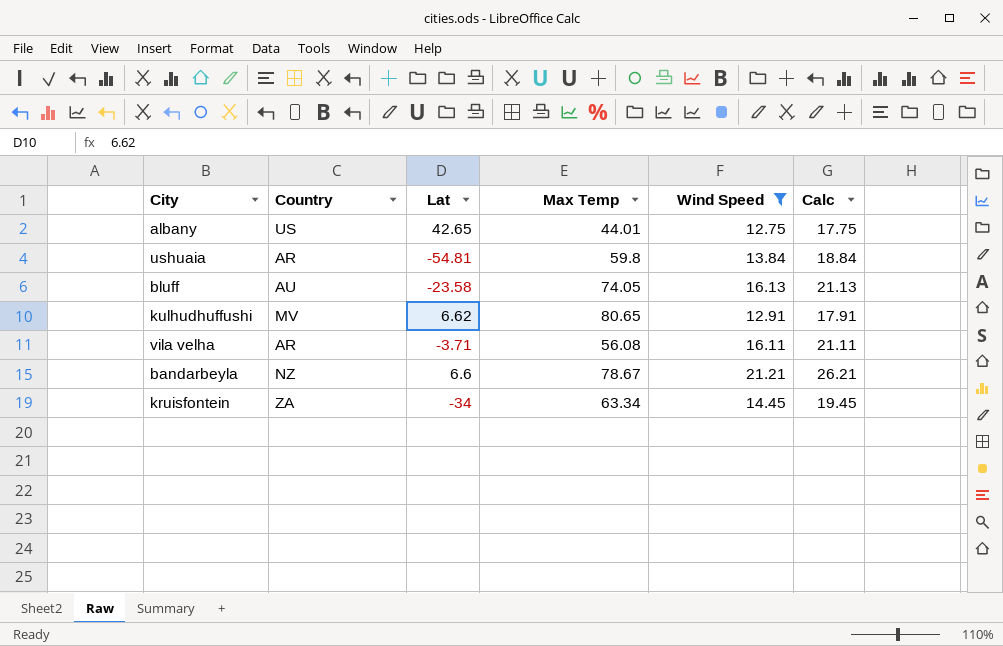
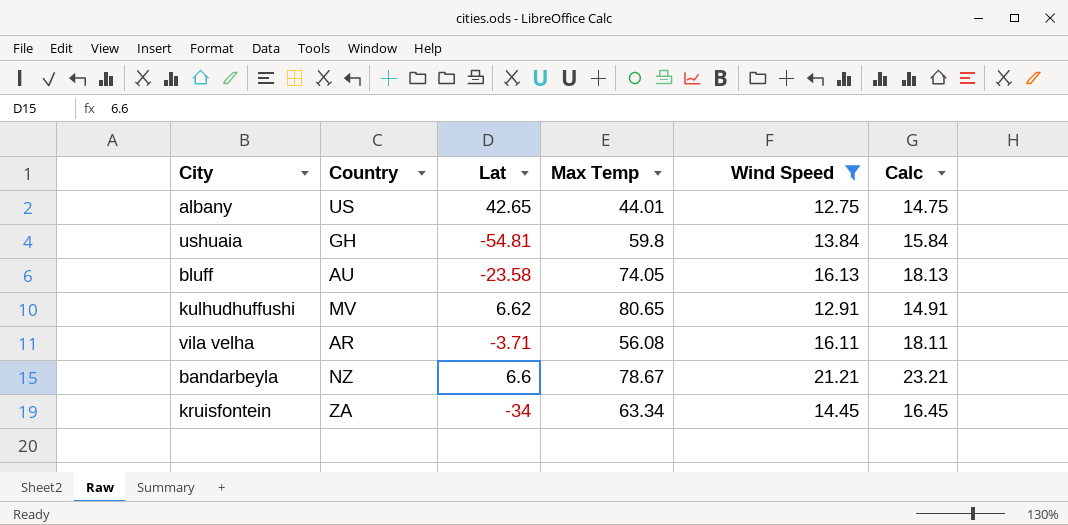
column Calc | formula: [Wind Speed] + 5 -> [Wind Speed] + 2
ushuaia | Country: AR -> GH

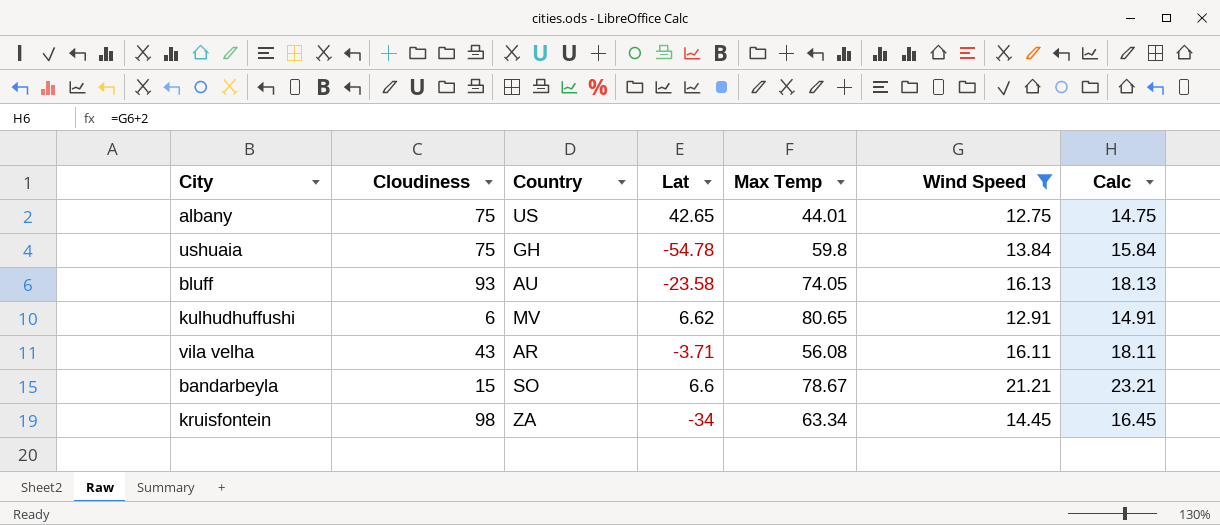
column Cloudiness | position: none -> 2
ushuaia | Lat: -54.81 -> -54.78
bandarbeyla | Country: NZ -> SO

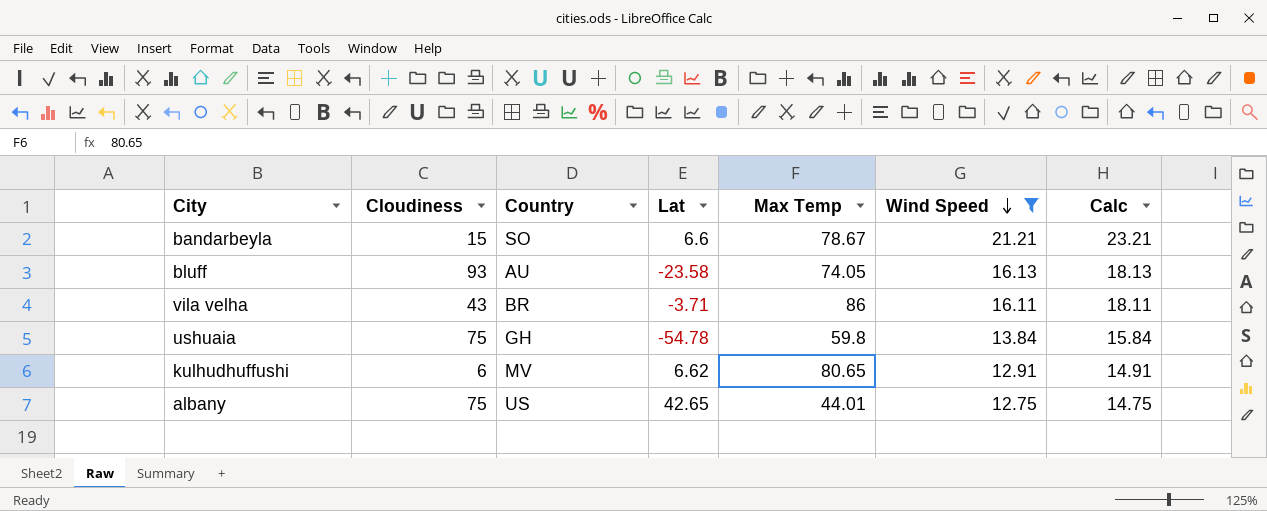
row order: none -> Wind Speed descending
row kruisfontein: 98 | ZA | -34 | 63.34 | 14.45 | 16.45 -> none
vila velha | Country: AR -> BR
vila velha | Max Temp: 56.08 -> 86

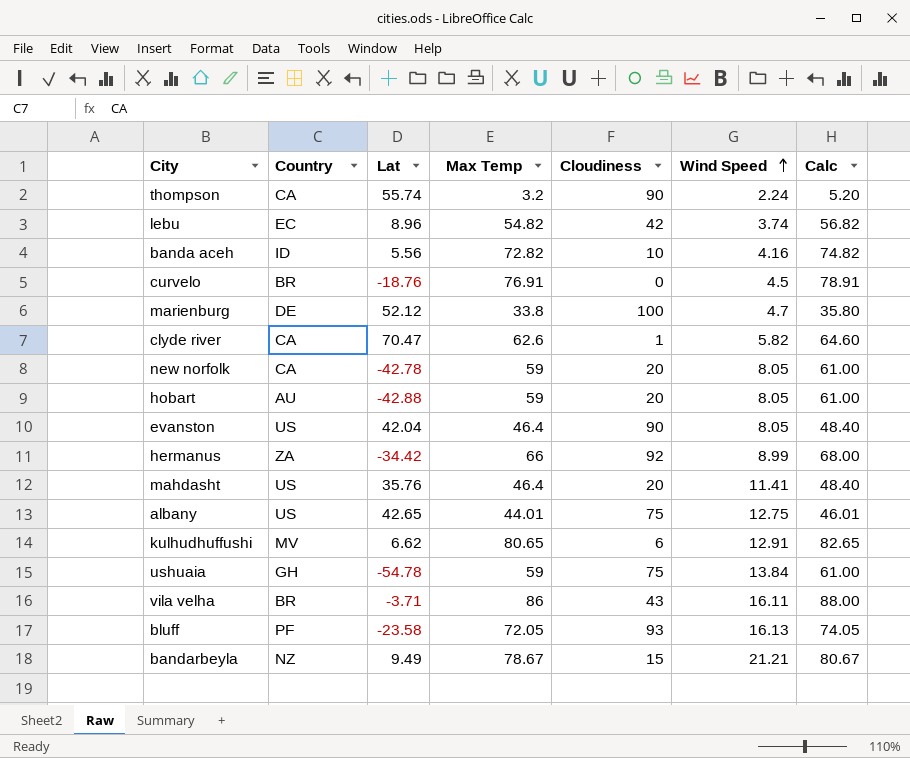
filter: Wind Speed >= 12.75 -> none
row order: Wind Speed descending -> Wind Speed ascending
column Cloudiness | position: 2 -> 5
column Calc | formula: [Wind Speed] + 2 -> [Max Temp] + 2
ushuaia | Max Temp: 59.8 -> 59
bluff | Country: AU -> PF
bluff | Max Temp: 74.05 -> 72.05
bandarbeyla | Country: SO -> NZ
bandarbeyla | Lat: 6.6 -> 9.49

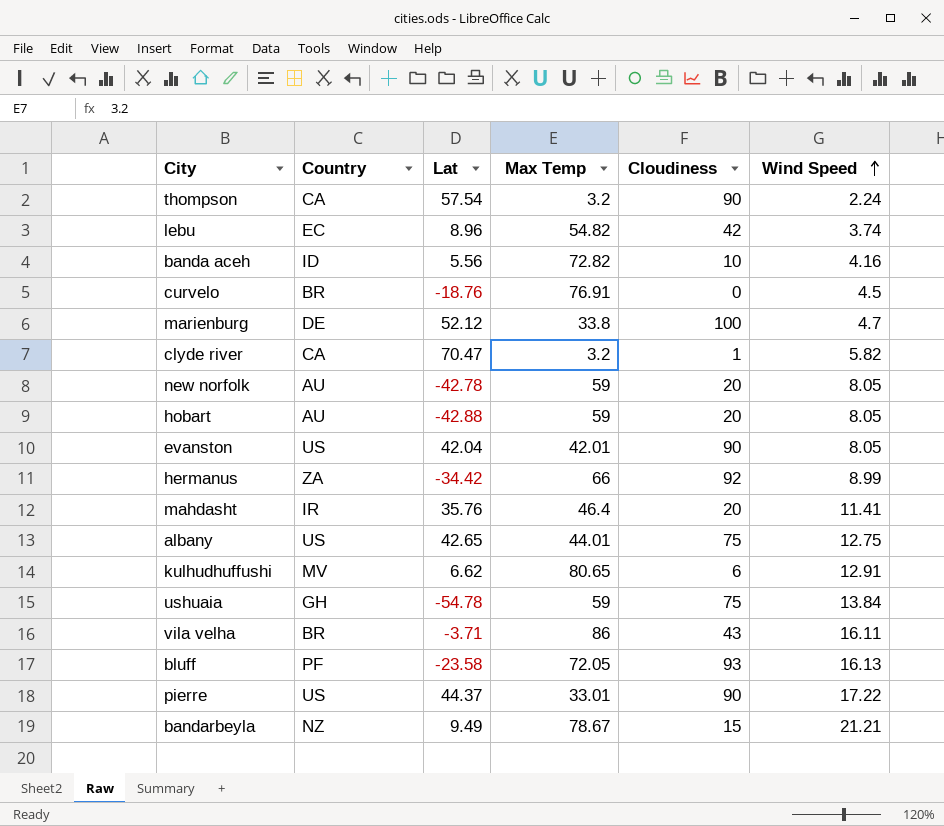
column Calc | formula: [Max Temp] + 2 -> none
thompson | Lat: 55.74 -> 57.54
clyde river | Max Temp: 62.6 -> 3.2
new norfolk | Country: CA -> AU
evanston | Max Temp: 46.4 -> 42.01
mahdasht | Country: US -> IR
row pierre: none -> US | 44.37 | 33.01 | 90 | 17.22

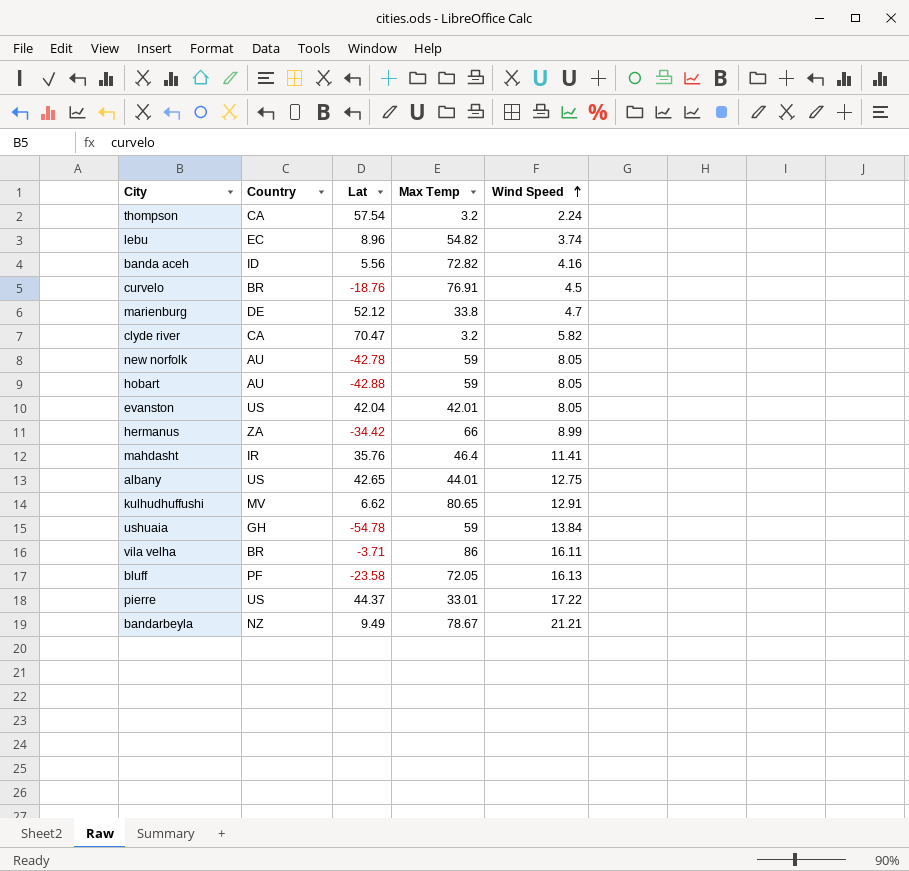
column Cloudiness | position: 5 -> none

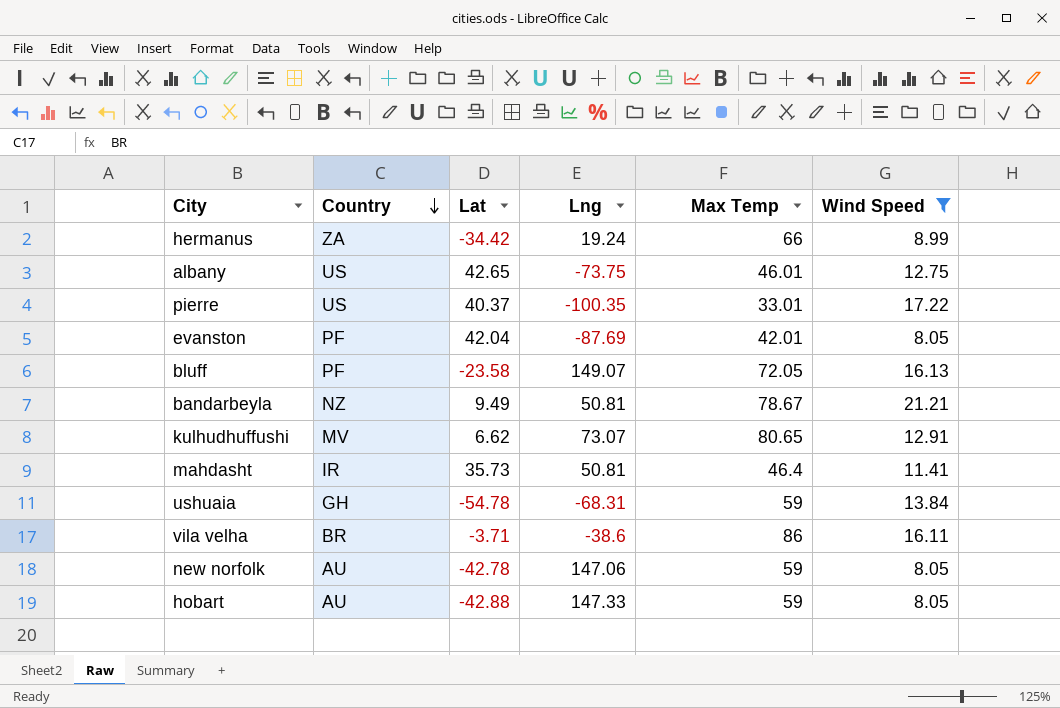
filter: none -> Wind Speed >= 8.05
row order: Wind Speed ascending -> Country descending
column Lng | position: none -> 4
albany | Max Temp: 44.01 -> 46.01
pierre | Lat: 44.37 -> 40.37
evanston | Country: US -> PF
mahdasht | Lat: 35.76 -> 35.73

